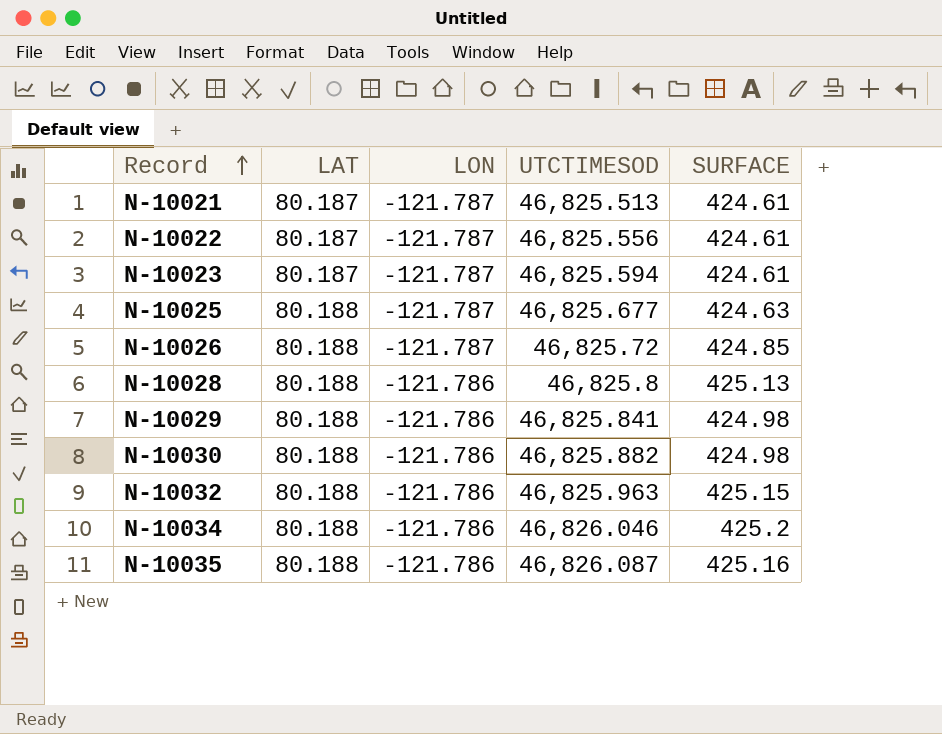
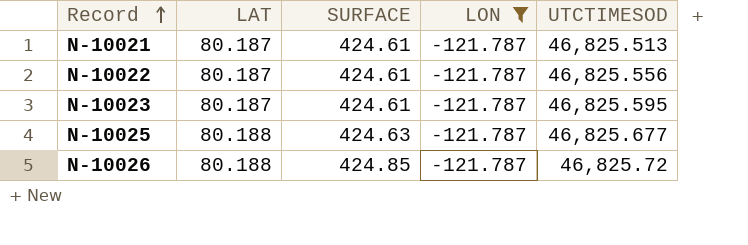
filter: none -> LON = -121.787
column SURFACE | position: 5 -> 3
N-10023 | UTCTIMESOD: 46,825.594 -> 46,825.595

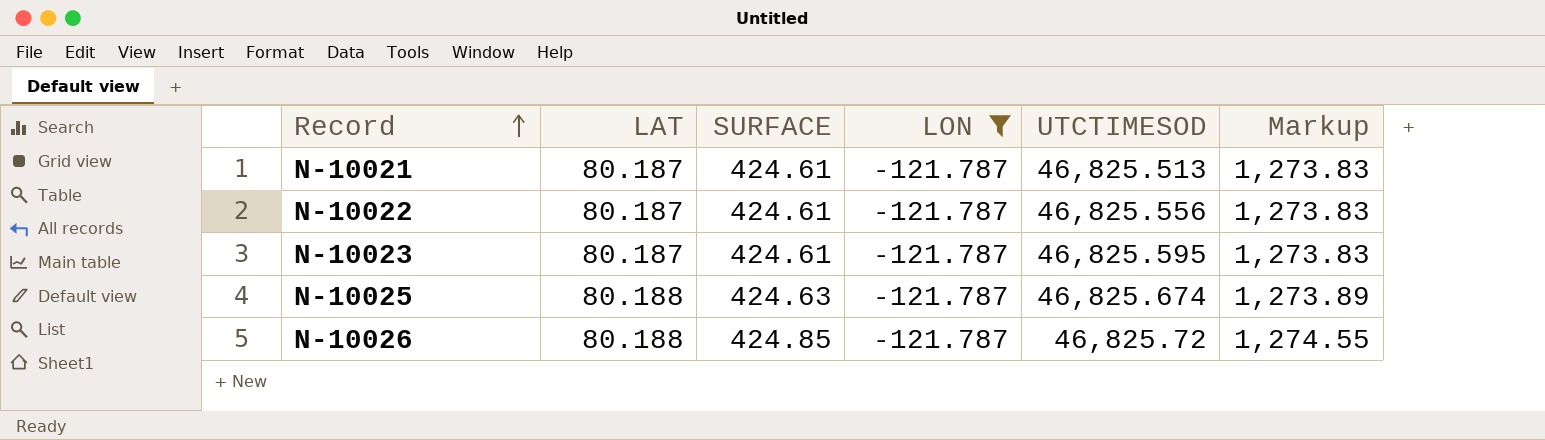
column Markup | formula: none -> [SURFACE] * 3
N-10025 | UTCTIMESOD: 46,825.677 -> 46,825.674

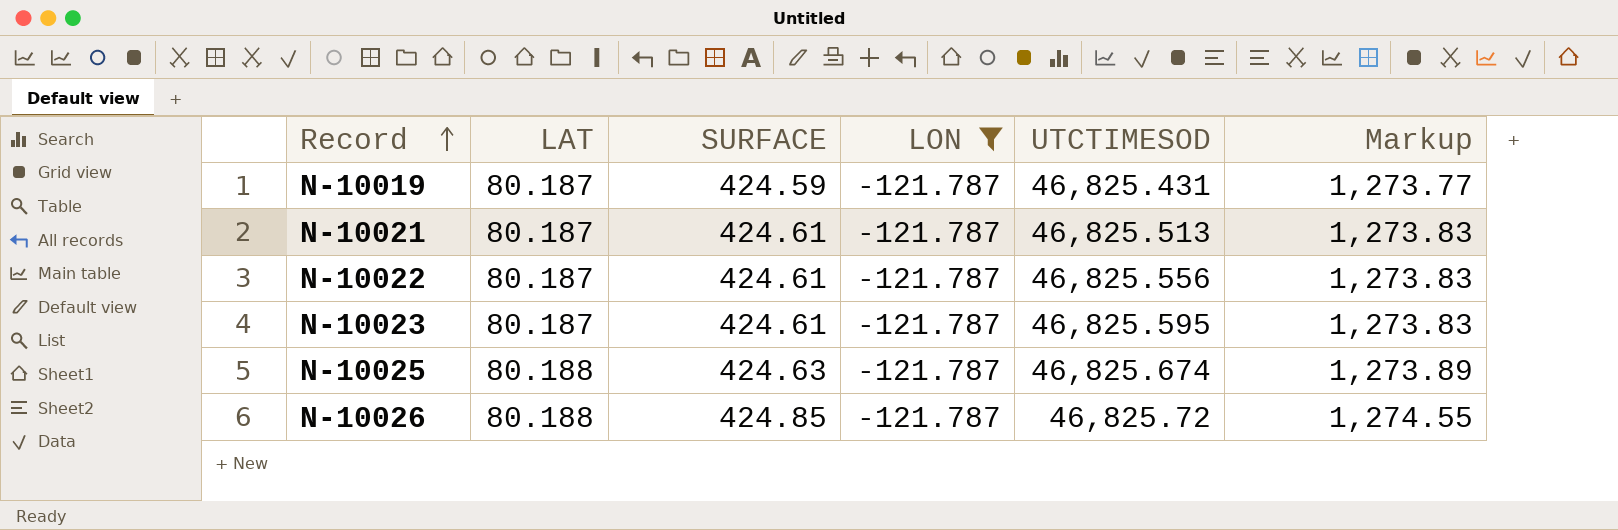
row N-10019: none -> 80.187 | 424.59 | -121.787 | 46,825.431 | 1,273.77

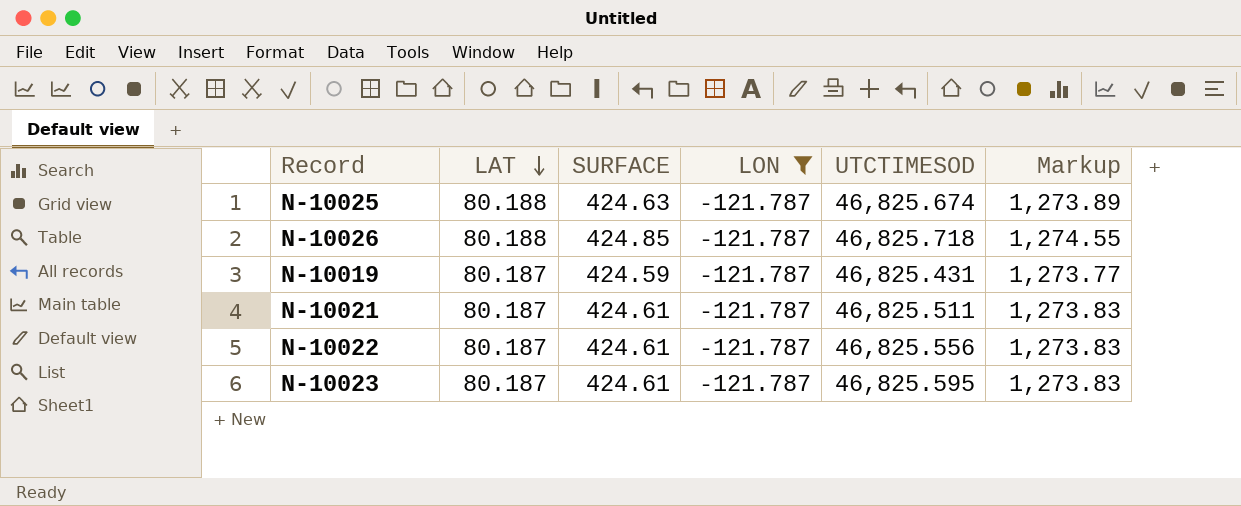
row order: Record ascending -> LAT descending
N-10026 | UTCTIMESOD: 46,825.72 -> 46,825.718
N-10021 | UTCTIMESOD: 46,825.513 -> 46,825.511

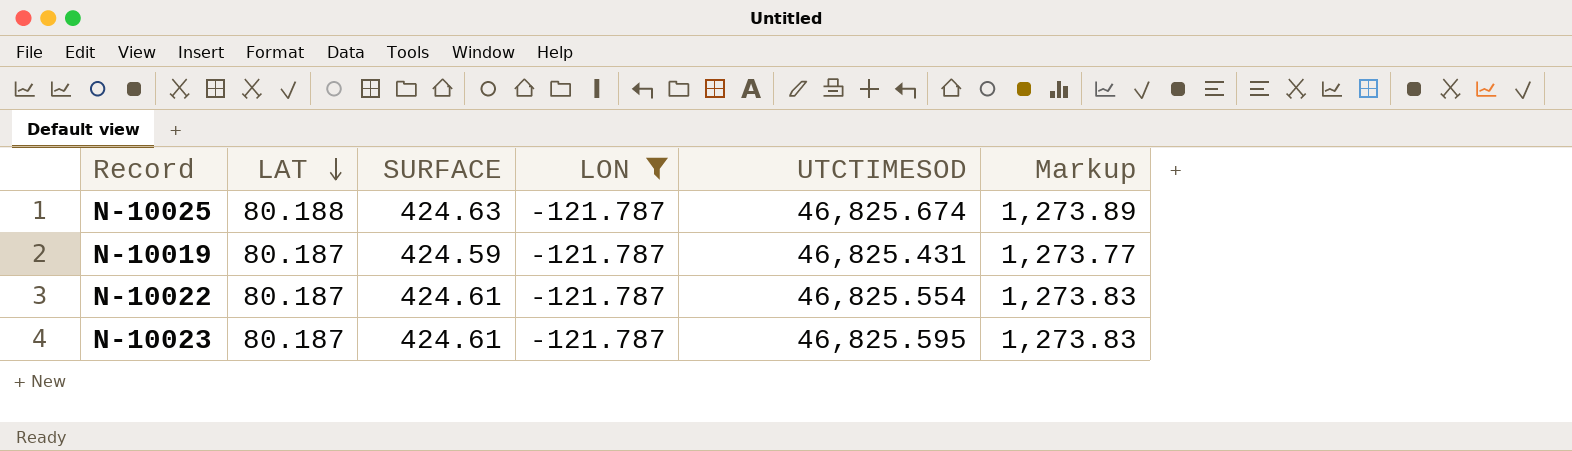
row N-10026: 80.188 | 424.85 | -121.787 | 46,825.718 | 1,274.55 -> none
row N-10021: 80.187 | 424.61 | -121.787 | 46,825.511 | 1,273.83 -> none
N-10022 | UTCTIMESOD: 46,825.556 -> 46,825.554

